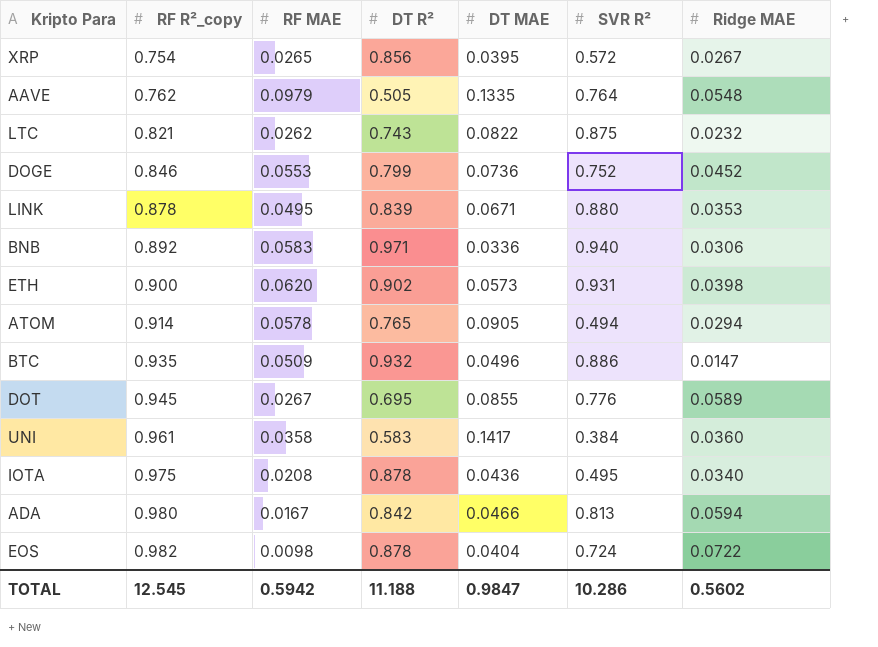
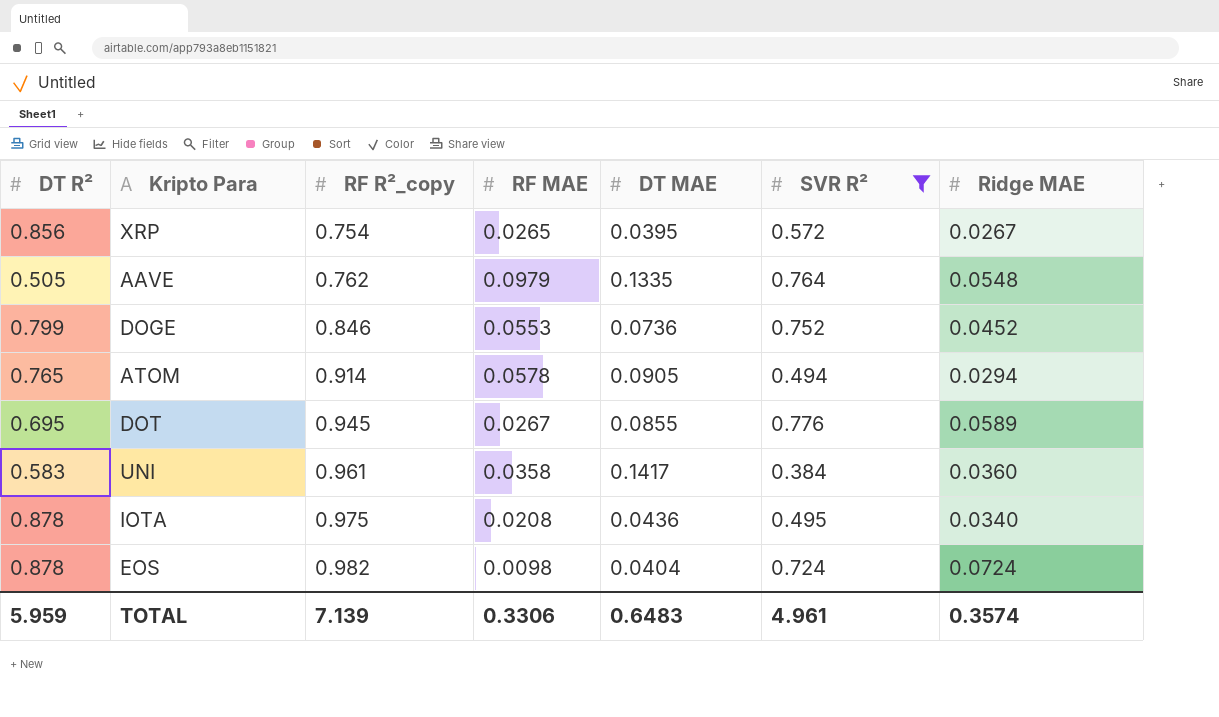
filter: none -> SVR R² <= 0.776
column DT R² | position: 4 -> 1
EOS | Ridge MAE: 0.0722 -> 0.0724
TOTAL | DT R²: 11.188 -> 5.959
TOTAL | RF R²_copy: 12.545 -> 7.139
TOTAL | RF MAE: 0.5942 -> 0.3306
TOTAL | DT MAE: 0.9847 -> 0.6483
TOTAL | SVR R²: 10.286 -> 4.961
TOTAL | Ridge MAE: 0.5602 -> 0.3574

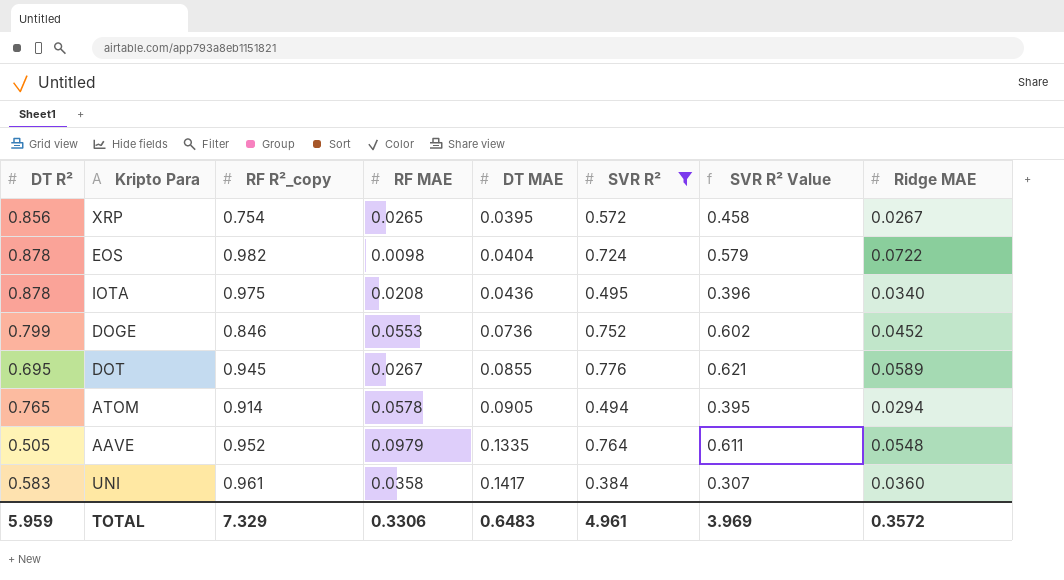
row order: RF R²_copy ascending -> DT MAE ascending
column SVR R² Value | formula: none -> [SVR R²] * 0.8
EOS | Ridge MAE: 0.0724 -> 0.0722
AAVE | RF R²_copy: 0.762 -> 0.952
TOTAL | RF R²_copy: 7.139 -> 7.329
TOTAL | Ridge MAE: 0.3574 -> 0.3572

